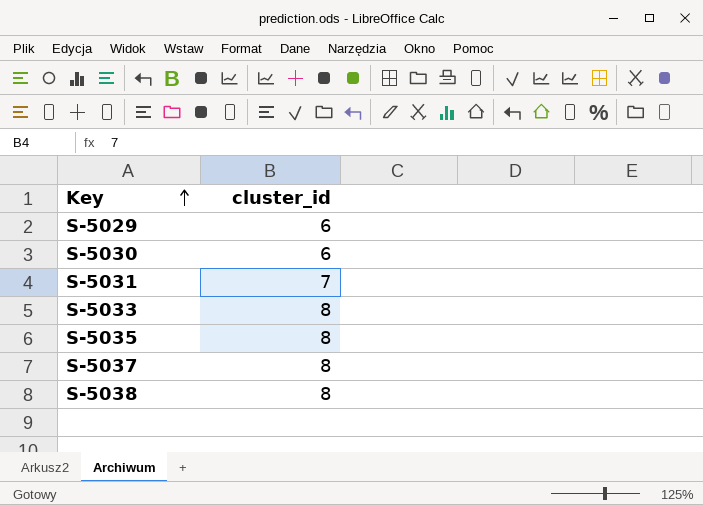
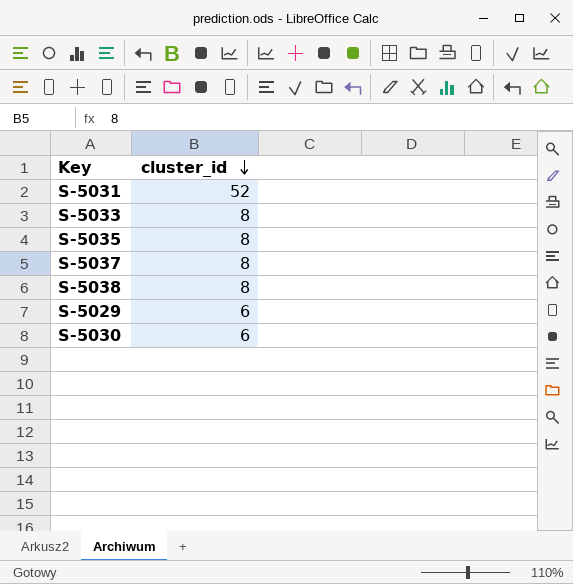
row order: Key ascending -> cluster_id descending
S-5031 | cluster_id: 7 -> 52

